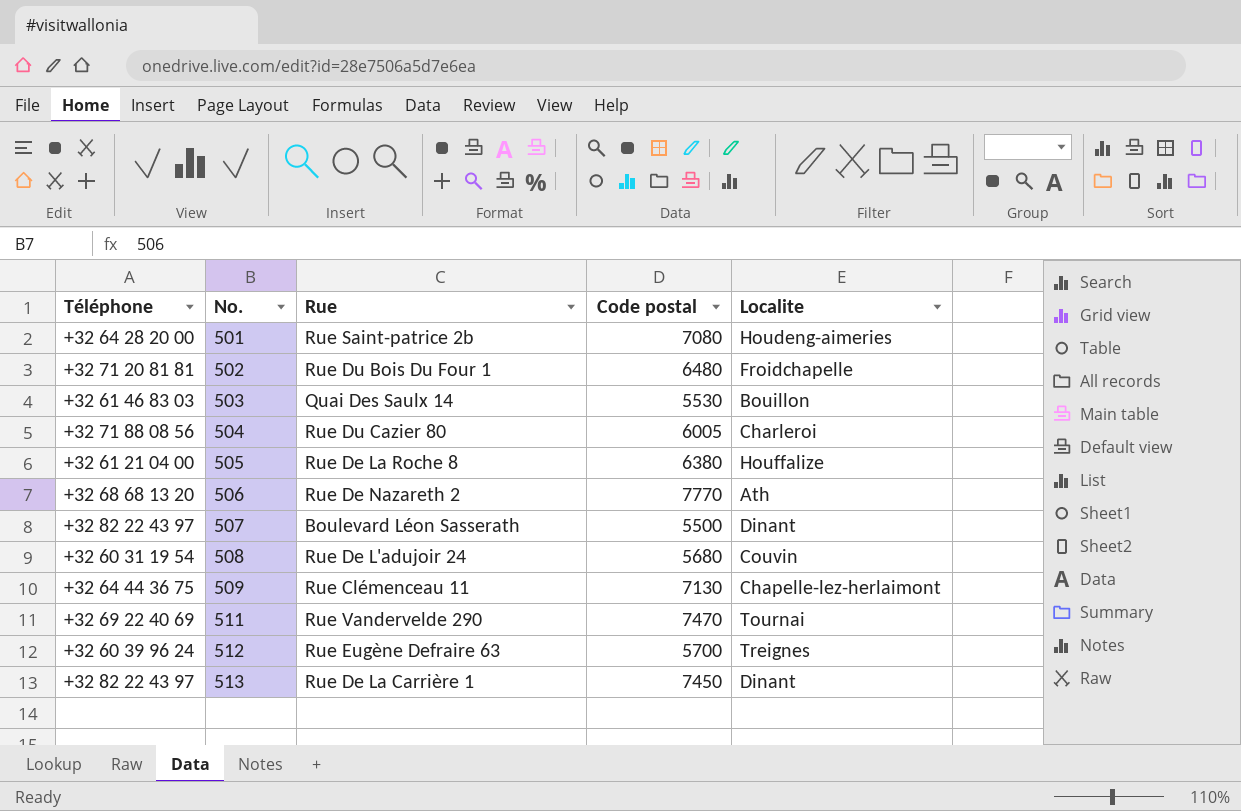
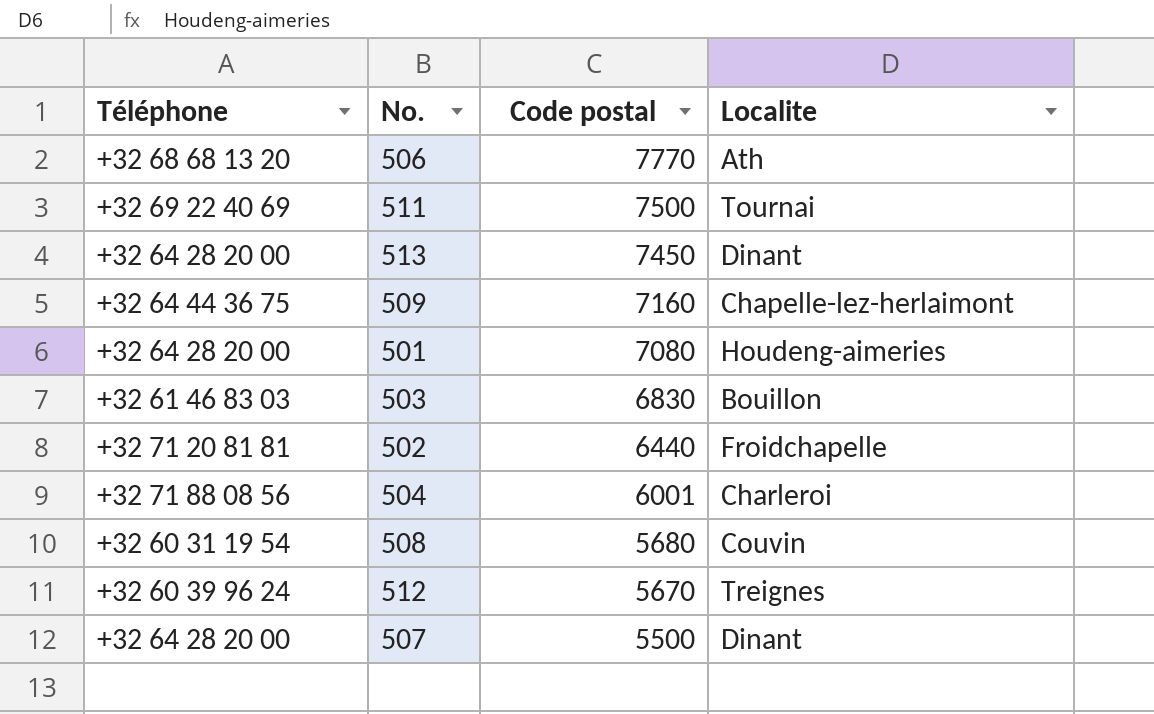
row order: No. ascending -> Code postal descending
column Rue | position: 3 -> none
row 505: +32 61 21 04 00 | Rue De La Roche 8 | 6380 | Houffalize -> none
511 | Code postal: 7470 -> 7500
513 | Téléphone: +32 82 22 43 97 -> +32 64 28 20 00
509 | Code postal: 7130 -> 7160
503 | Code postal: 5530 -> 6830
502 | Code postal: 6480 -> 6440
504 | Code postal: 6005 -> 6001
512 | Code postal: 5700 -> 5670
507 | Téléphone: +32 82 22 43 97 -> +32 64 28 20 00

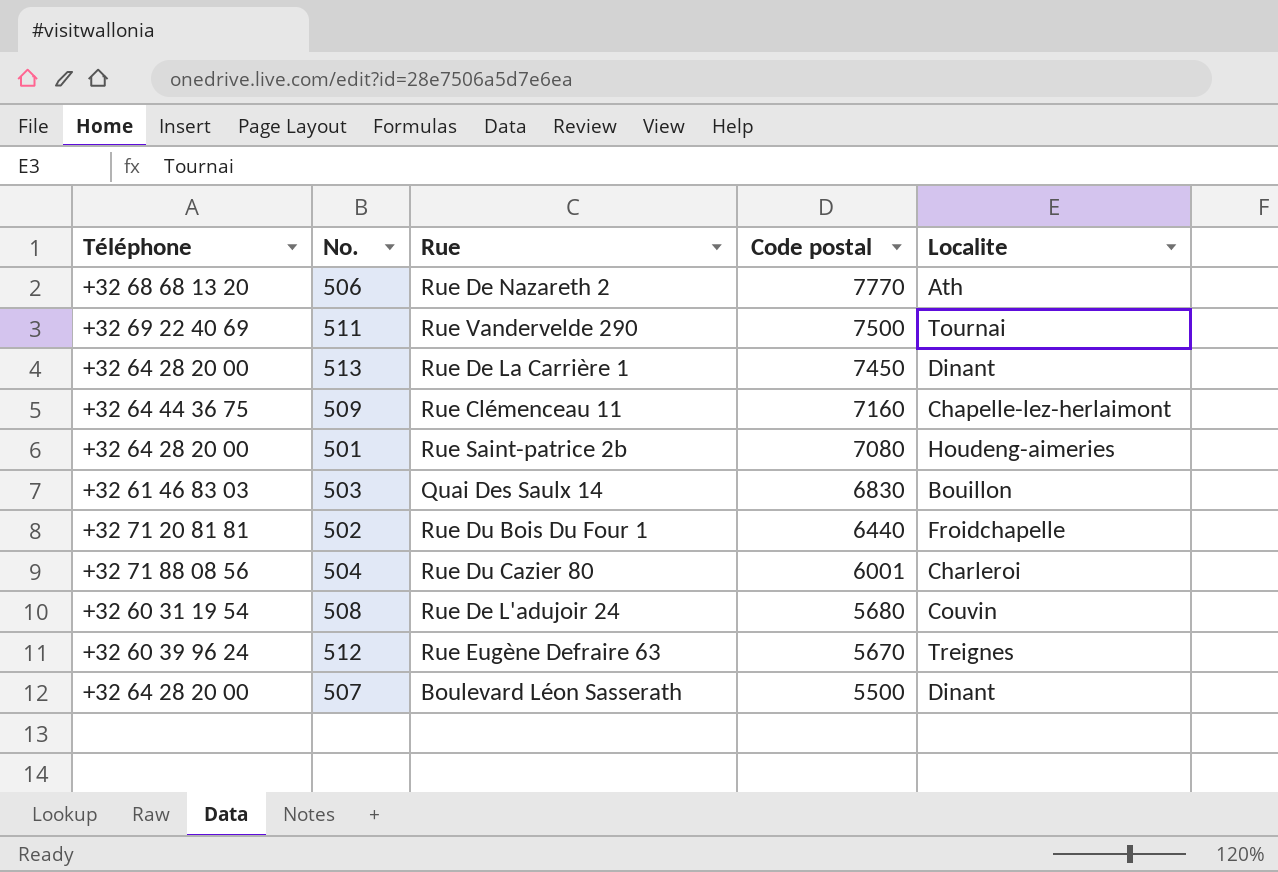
column Rue | position: none -> 3

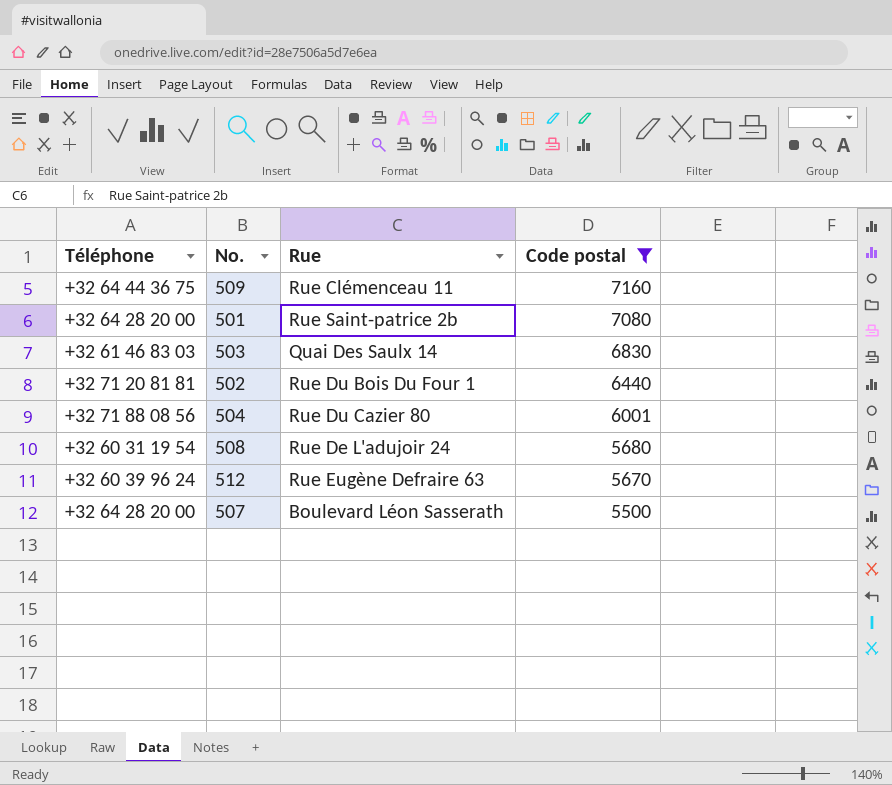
filter: none -> Code postal <= 7160
column Localite | position: 5 -> none

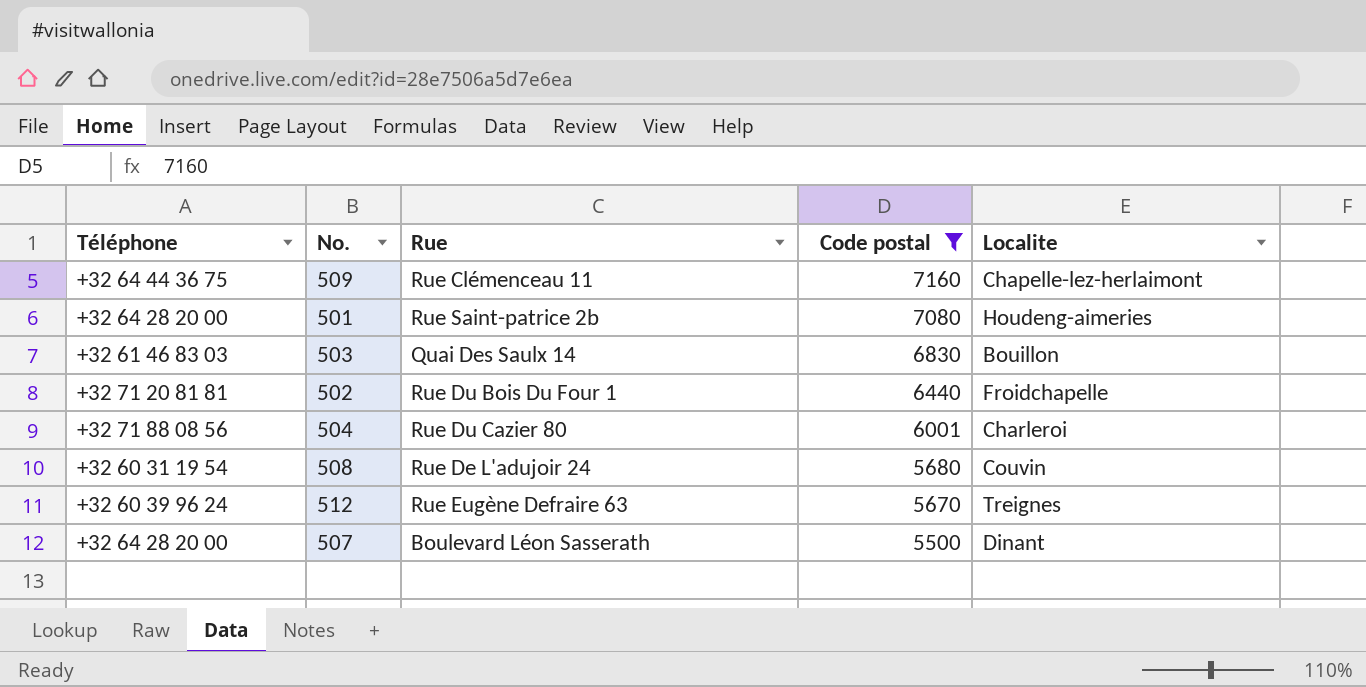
column Localite | position: none -> 5

